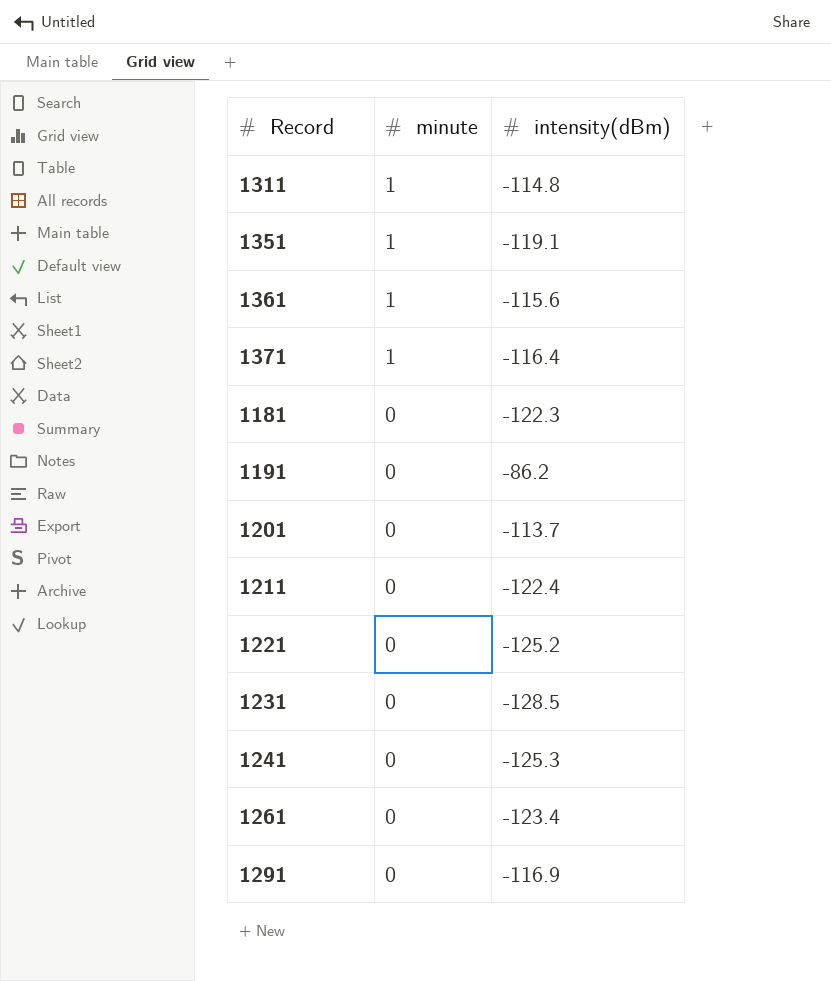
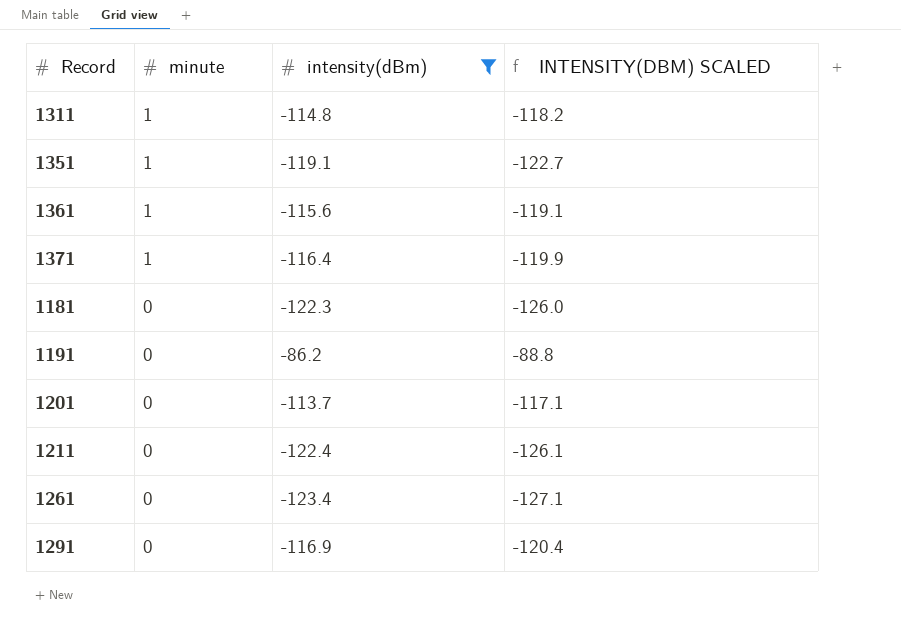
filter: none -> intensity(dBm) >= -123.4
column INTENSITY(DBM) SCALED | formula: none -> [intensity(dBm)] * 1.03

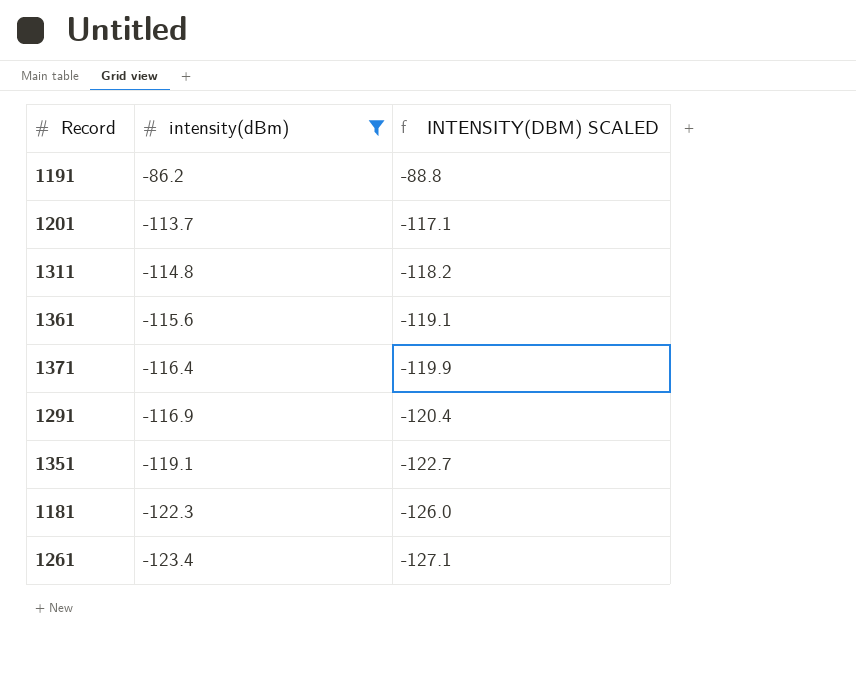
row order: minute descending -> intensity(dBm) descending
column minute | position: 2 -> none
row 1211: 0 | -122.4 | -126.1 -> none

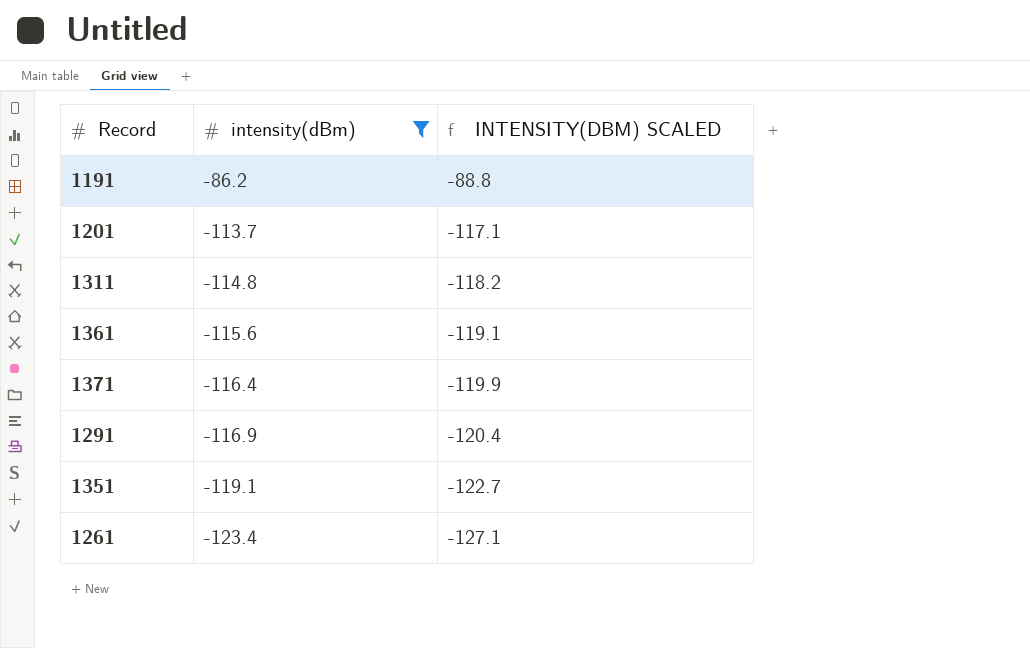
row 1181: -122.3 | -126.0 -> none

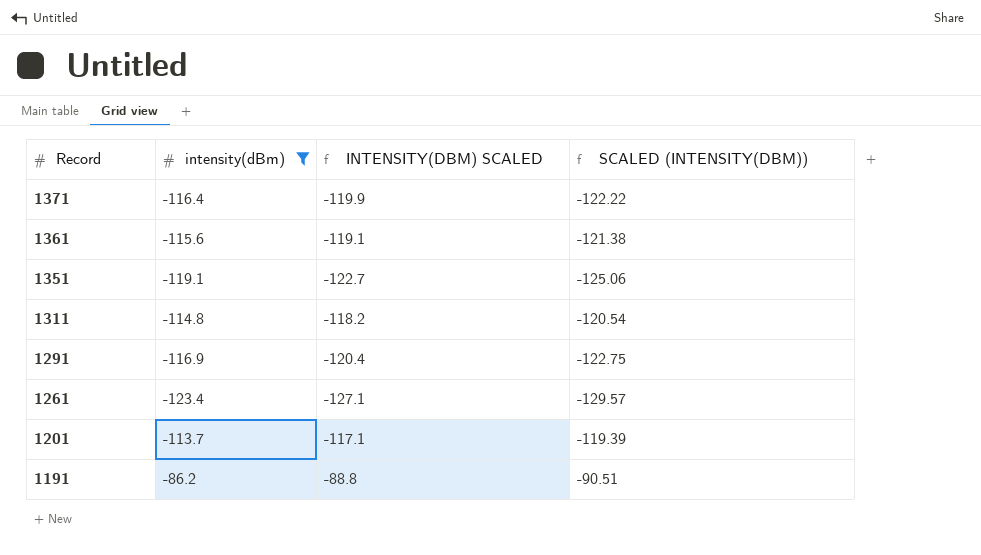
row order: intensity(dBm) descending -> Record descending
column SCALED (INTENSITY(DBM)) | formula: none -> [intensity(dBm)] * 1.05

